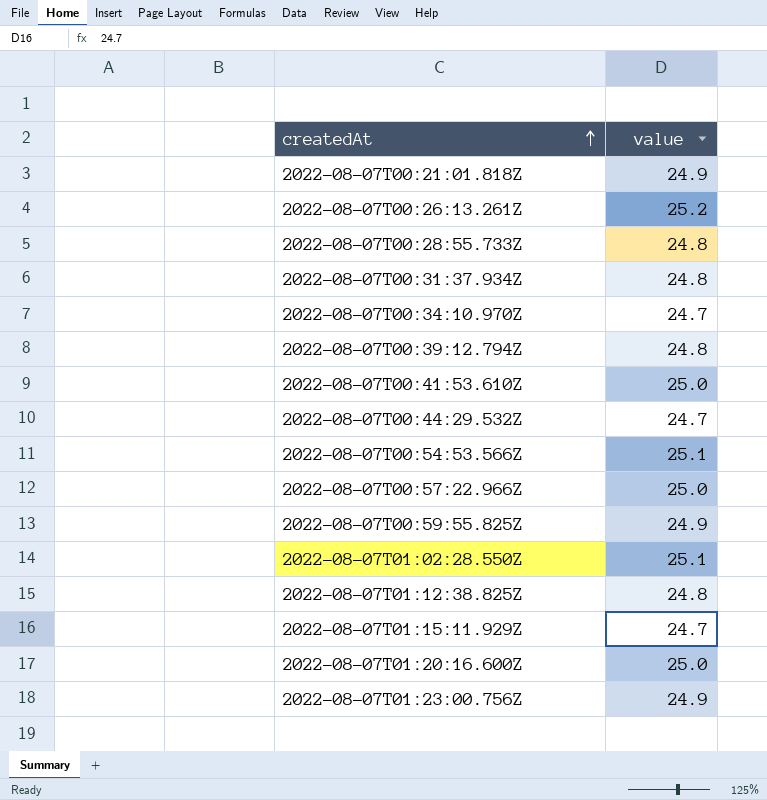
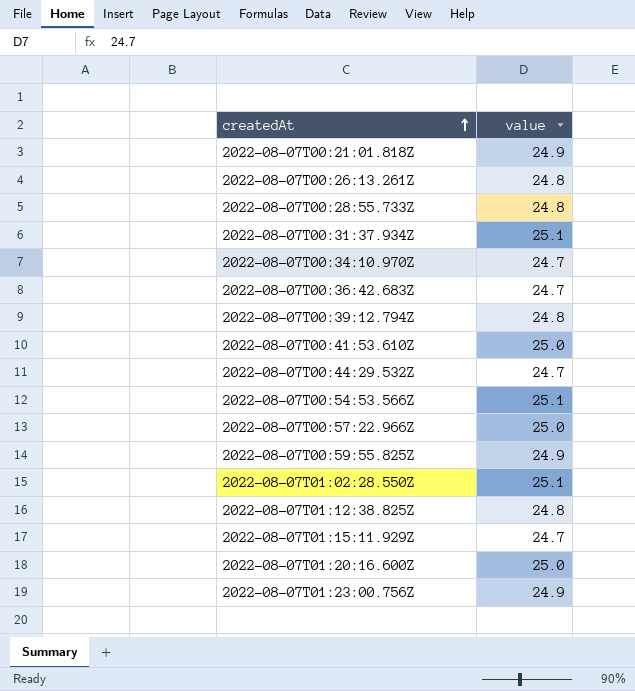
2022-08-07T00:26:13.261Z | value: 25.2 -> 24.8
2022-08-07T00:31:37.934Z | value: 24.8 -> 25.1
row 2022-08-07T00:36:42.683Z: none -> 24.7

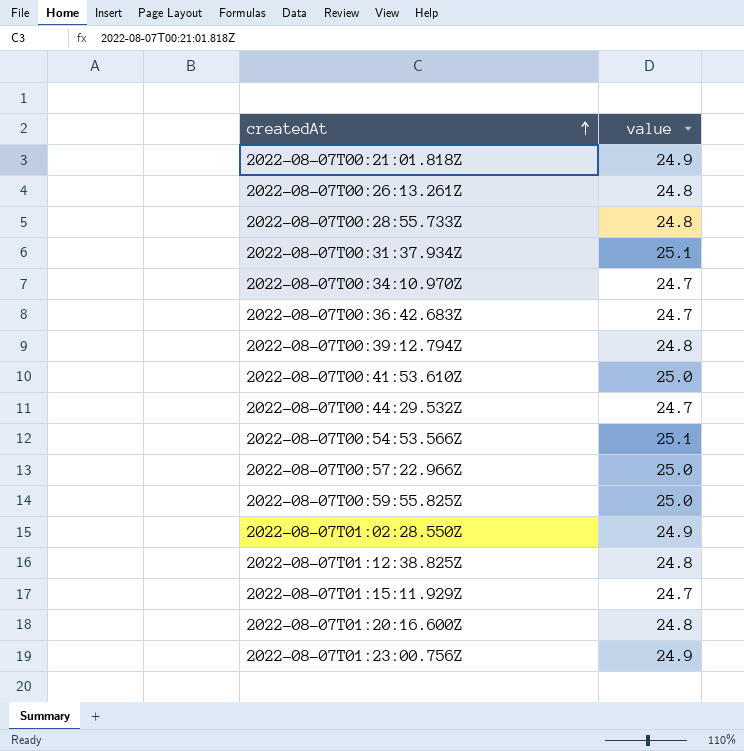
2022-08-07T00:59:55.825Z | value: 24.9 -> 25.0
2022-08-07T01:02:28.550Z | value: 25.1 -> 24.9
2022-08-07T01:20:16.600Z | value: 25.0 -> 24.8

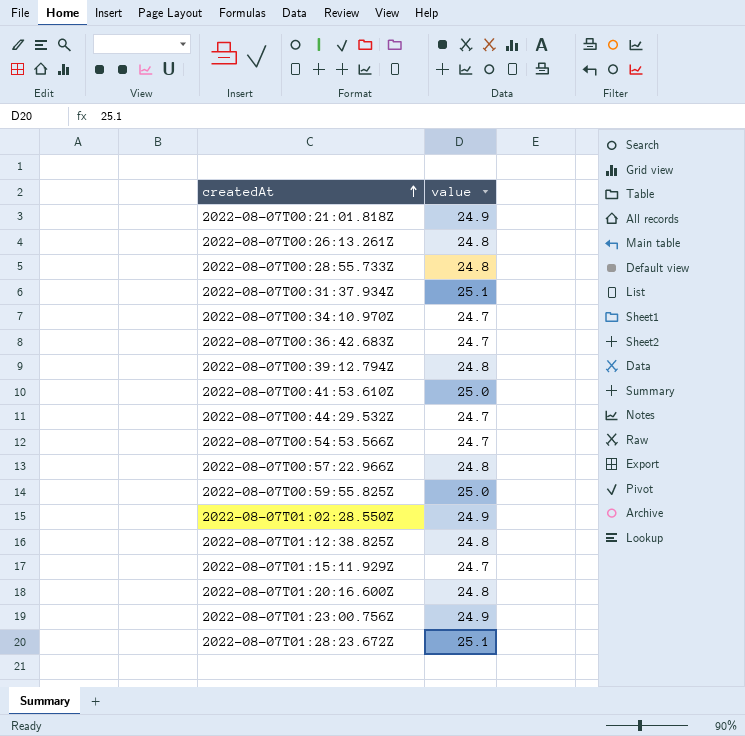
2022-08-07T00:54:53.566Z | value: 25.1 -> 24.7
2022-08-07T00:57:22.966Z | value: 25.0 -> 24.8
row 2022-08-07T01:28:23.672Z: none -> 25.1

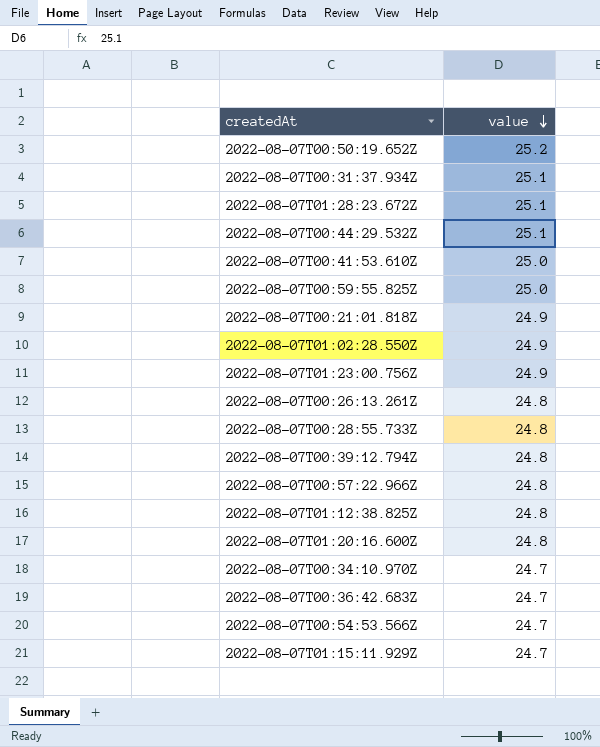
row order: createdAt ascending -> value descending
row 2022-08-07T00:50:19.652Z: none -> 25.2
2022-08-07T00:44:29.532Z | value: 24.7 -> 25.1

